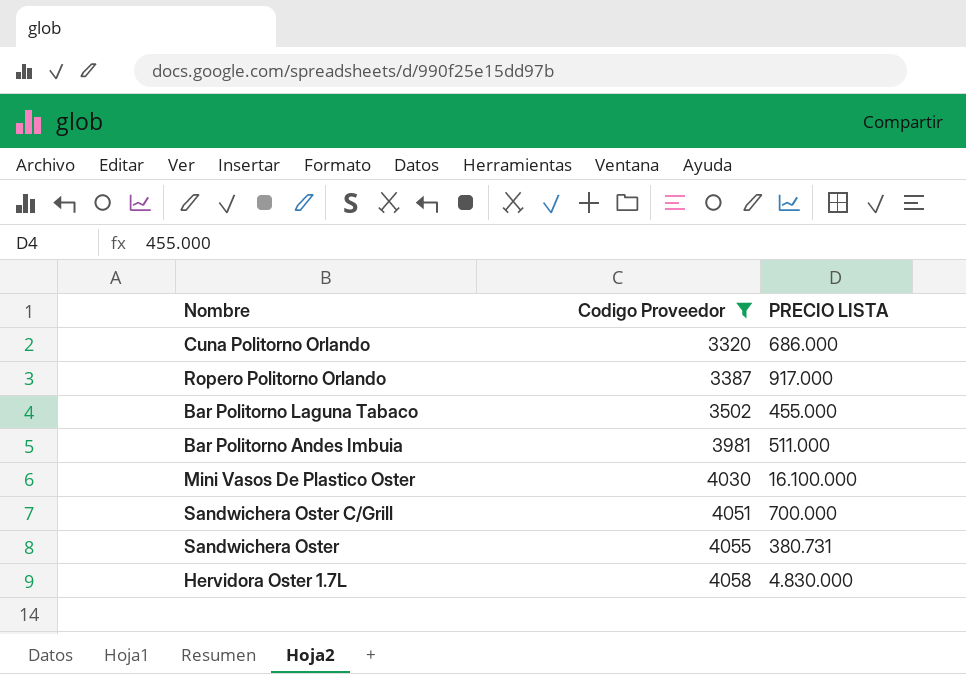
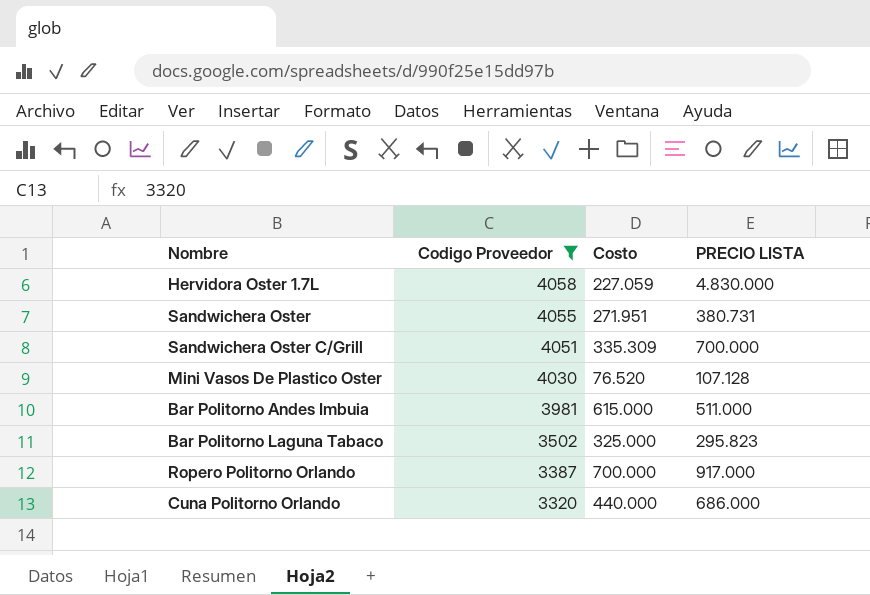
row order: Codigo Proveedor ascending -> Codigo Proveedor descending
column Costo | position: none -> 3
Mini Vasos De Plastico Oster | PRECIO LISTA: 16.100.000 -> 107.128
Bar Politorno Laguna Tabaco | PRECIO LISTA: 455.000 -> 295.823

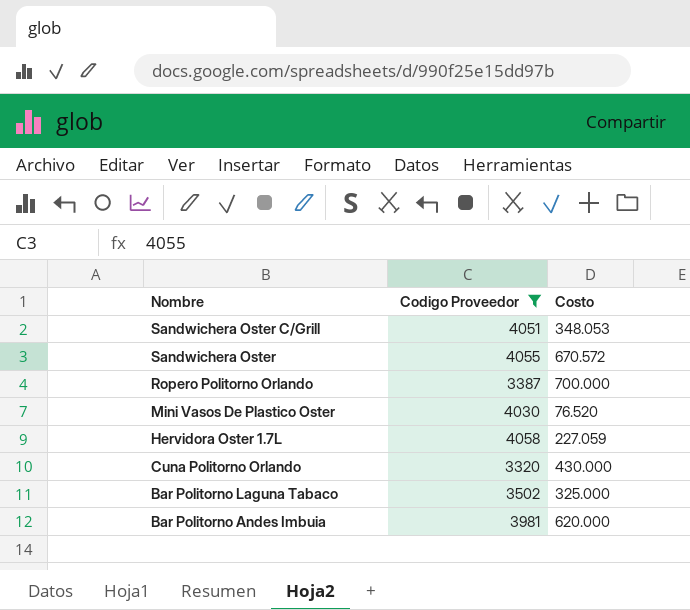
row order: Codigo Proveedor descending -> Nombre descending
column PRECIO LISTA | position: 4 -> none
Sandwichera Oster C/Grill | Costo: 335.309 -> 348.053
Sandwichera Oster | Costo: 271.951 -> 670.572
Cuna Politorno Orlando | Costo: 440.000 -> 430.000
Bar Politorno Andes Imbuia | Costo: 615.000 -> 620.000

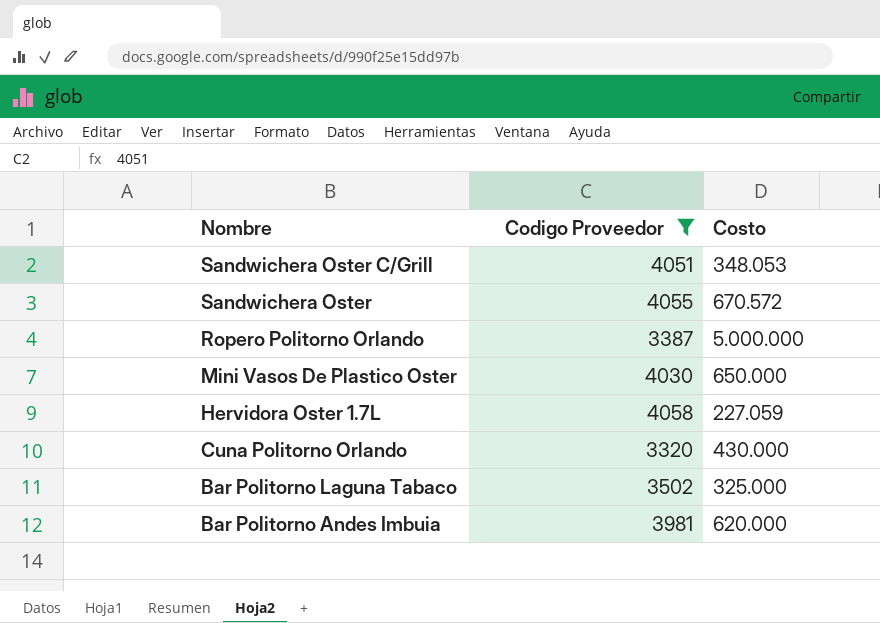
Ropero Politorno Orlando | Costo: 700.000 -> 5.000.000
Mini Vasos De Plastico Oster | Costo: 76.520 -> 650.000

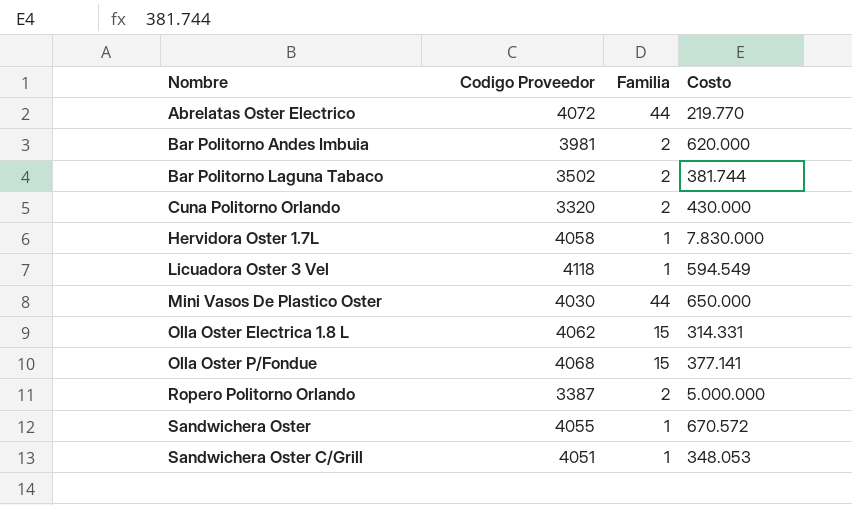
filter: Codigo Proveedor <= 4058 -> none
row order: Nombre descending -> Nombre ascending
column Familia | position: none -> 3
Bar Politorno Laguna Tabaco | Costo: 325.000 -> 381.744
Hervidora Oster 1.7L | Costo: 227.059 -> 7.830.000

